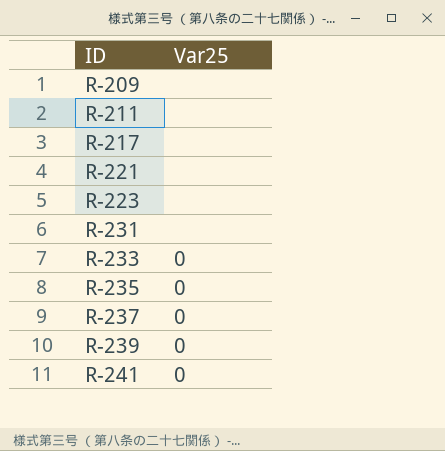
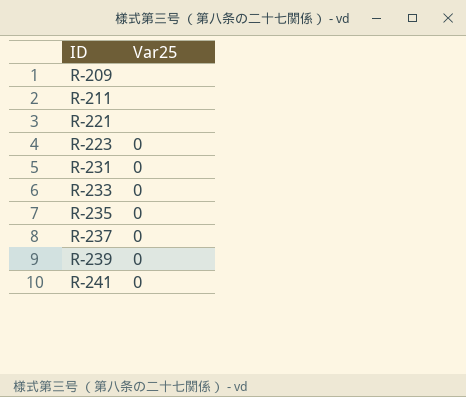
row R-217: none -> none
R-223 | Var25: none -> 0
R-231 | Var25: none -> 0

